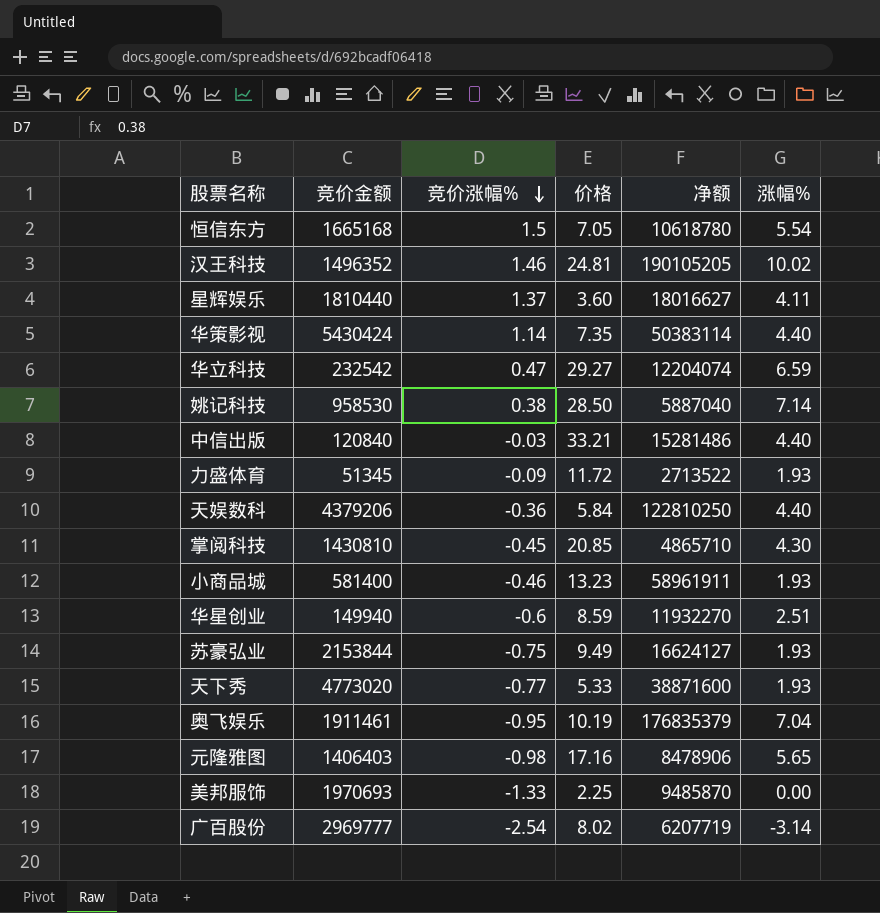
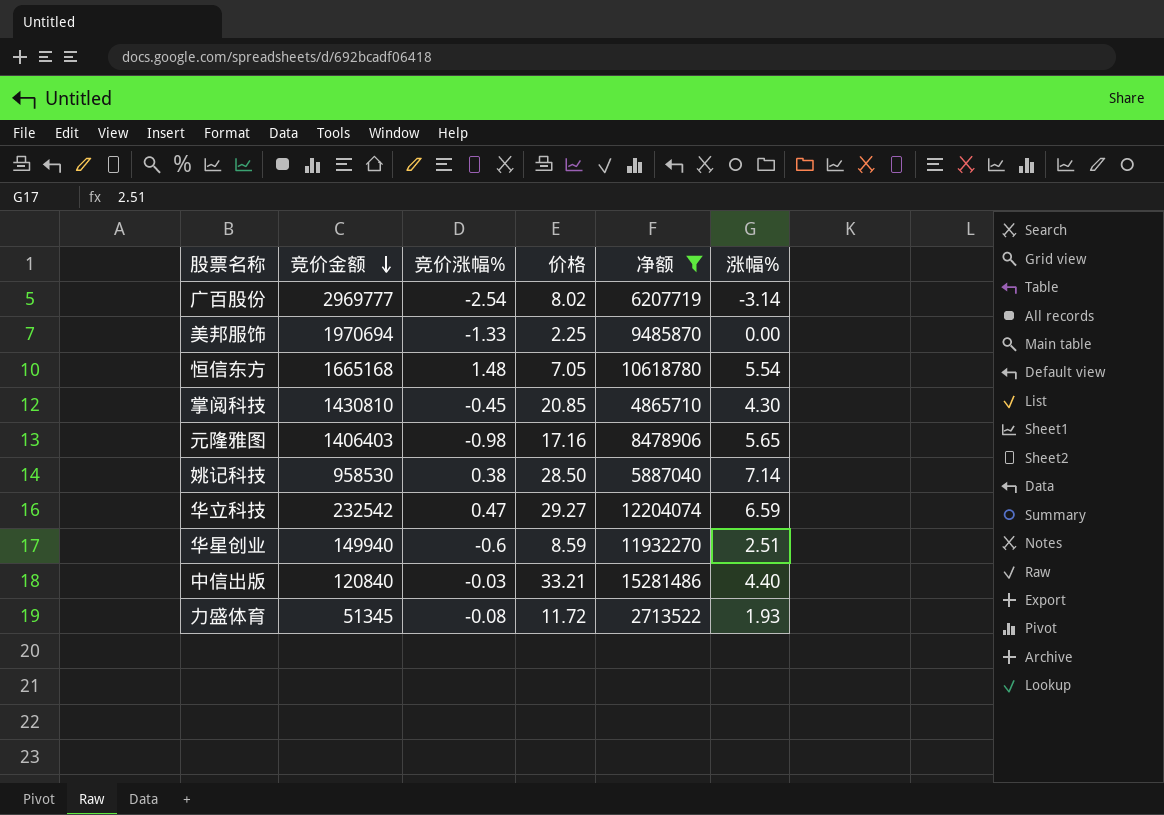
filter: none -> 净额 <= 15281486
row order: 竞价涨幅% descending -> 竞价金额 descending
美邦服饰 | 竞价金额: 1970693 -> 1970694
恒信东方 | 竞价涨幅%: 1.5 -> 1.48
力盛体育 | 竞价涨幅%: -0.09 -> -0.08

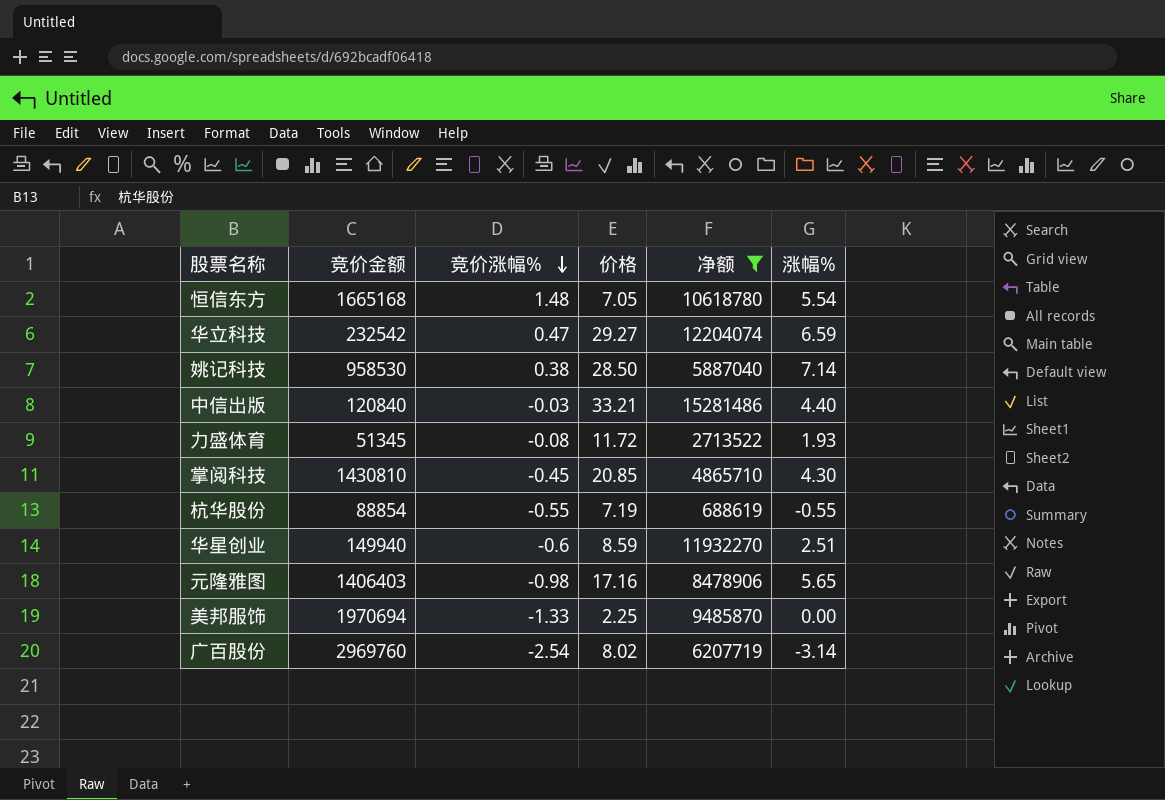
row order: 竞价金额 descending -> 竞价涨幅% descending
row 杭华股份: none -> 88854 | -0.55 | 7.19 | 688619 | -0.55
广百股份 | 竞价金额: 2969777 -> 2969760

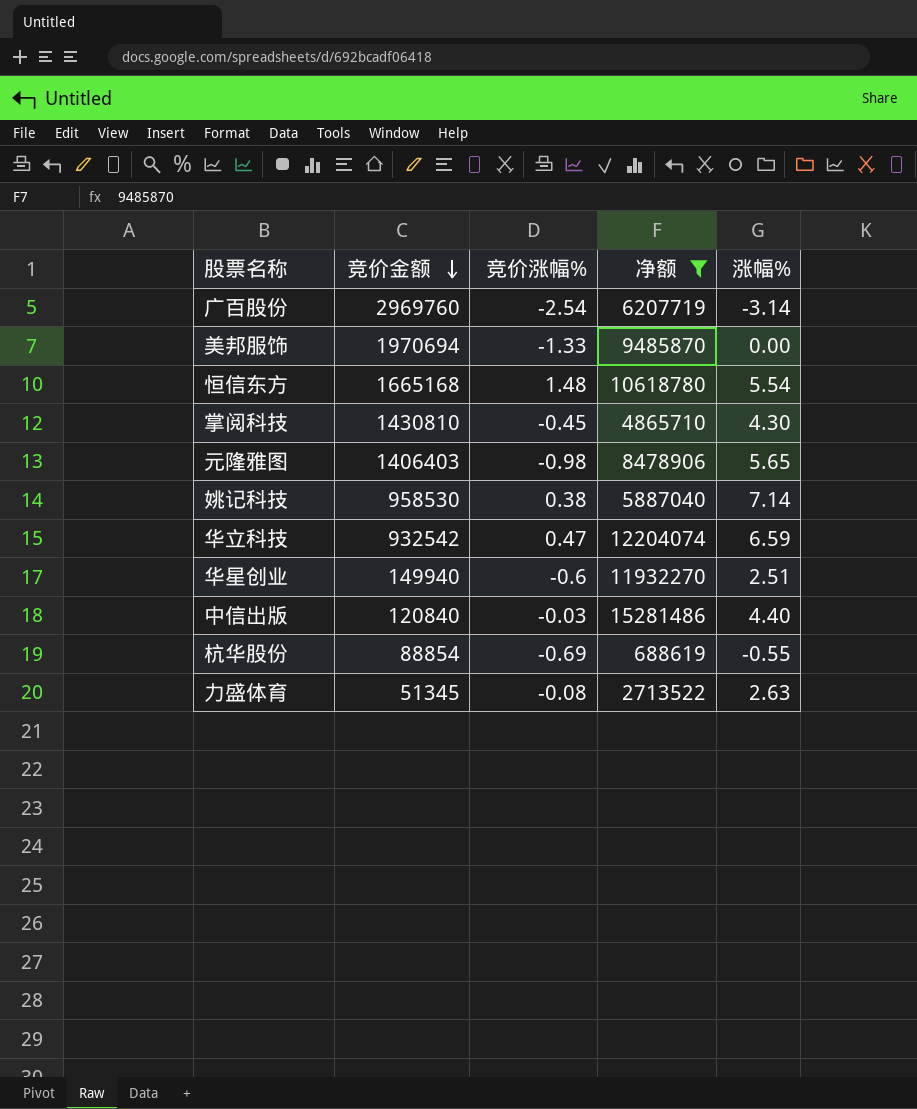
row order: 竞价涨幅% descending -> 竞价金额 descending
column 价格 | position: 4 -> none
华立科技 | 竞价金额: 232542 -> 932542
杭华股份 | 竞价涨幅%: -0.55 -> -0.69
力盛体育 | 涨幅%: 1.93 -> 2.63

